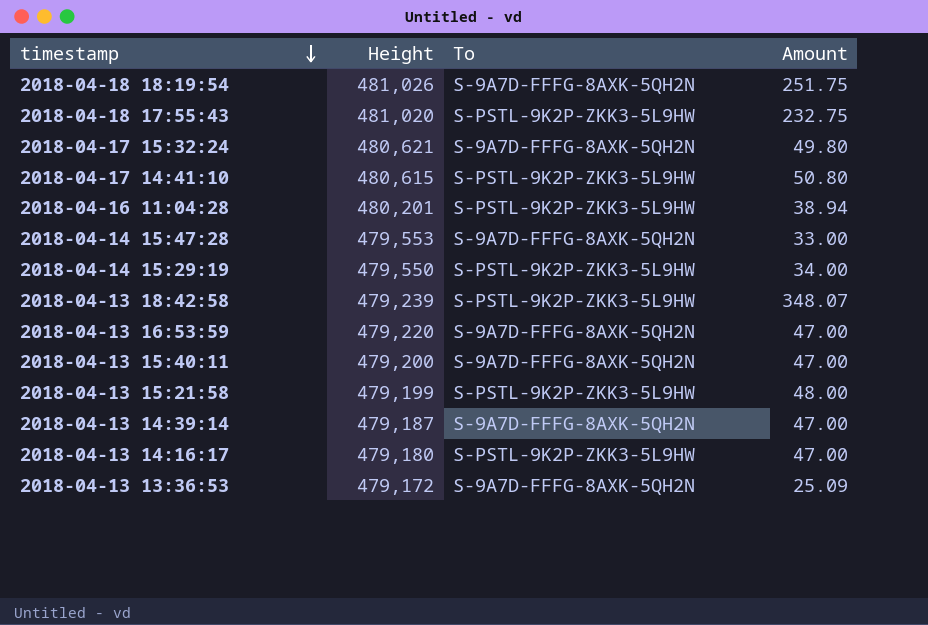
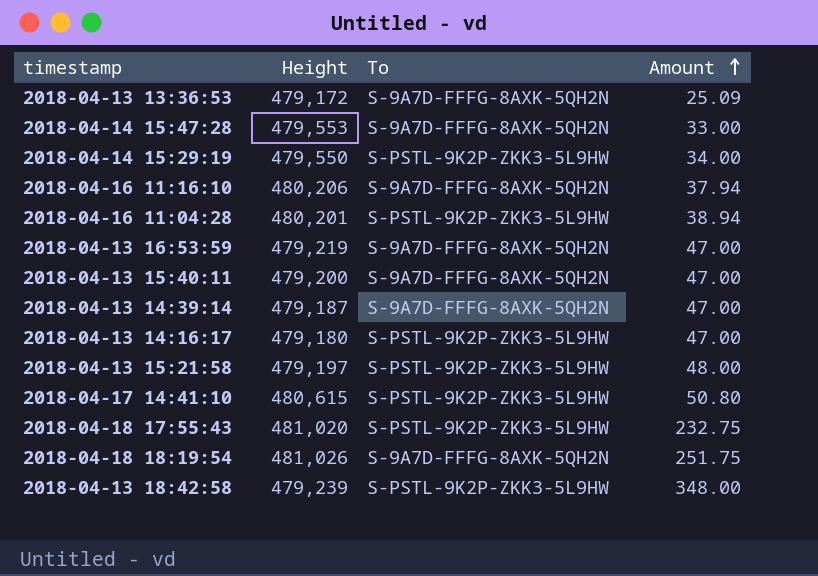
row order: timestamp descending -> Amount ascending
row 2018-04-17 15:32:24: 480,621 | S-9A7D-FFFG-8AXK-5QH2N | 49.80 -> none
row 2018-04-16 11:16:10: none -> 480,206 | S-9A7D-FFFG-8AXK-5QH2N | 37.94
2018-04-13 16:53:59 | Height: 479,220 -> 479,219
2018-04-13 15:21:58 | Height: 479,199 -> 479,197
2018-04-13 18:42:58 | Amount: 348.07 -> 348.00

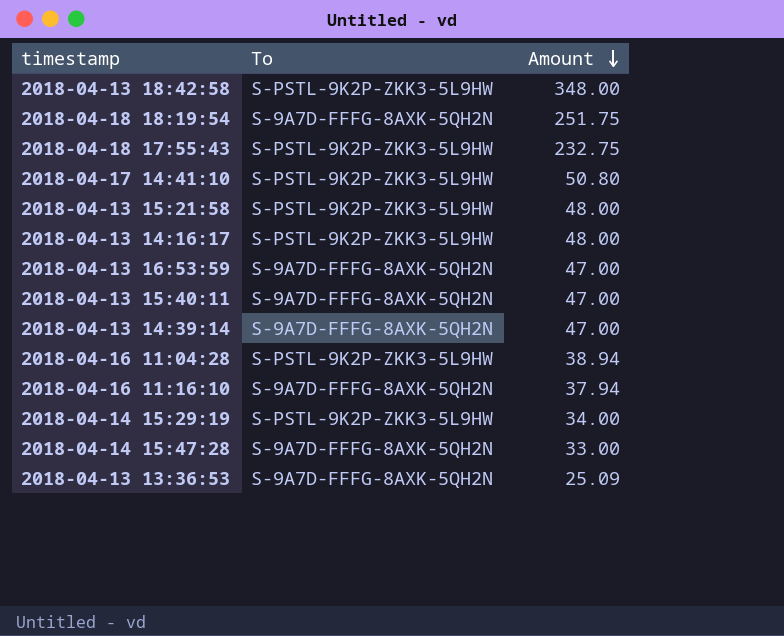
row order: Amount ascending -> Amount descending
column Height | position: 2 -> none
2018-04-13 14:16:17 | Amount: 47.00 -> 48.00

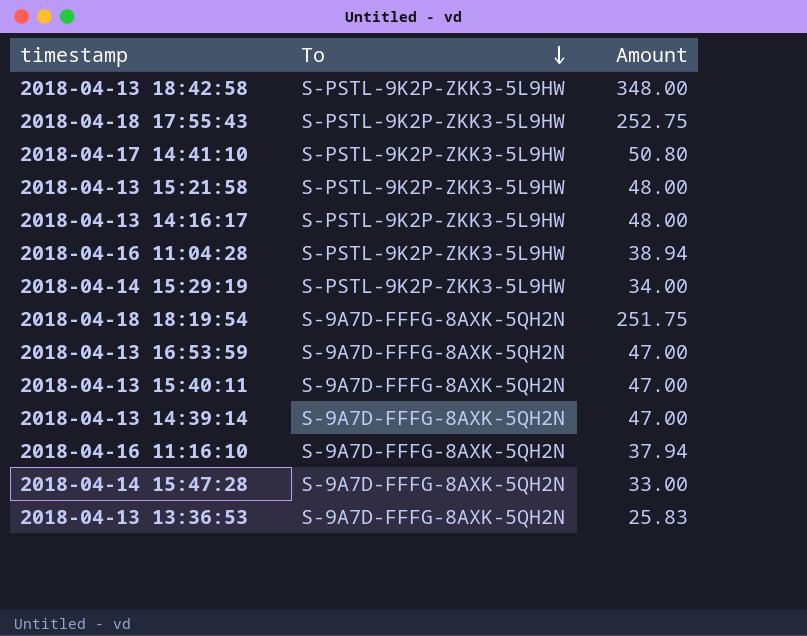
row order: Amount descending -> To descending
2018-04-18 17:55:43 | Amount: 232.75 -> 252.75
2018-04-13 13:36:53 | Amount: 25.09 -> 25.83

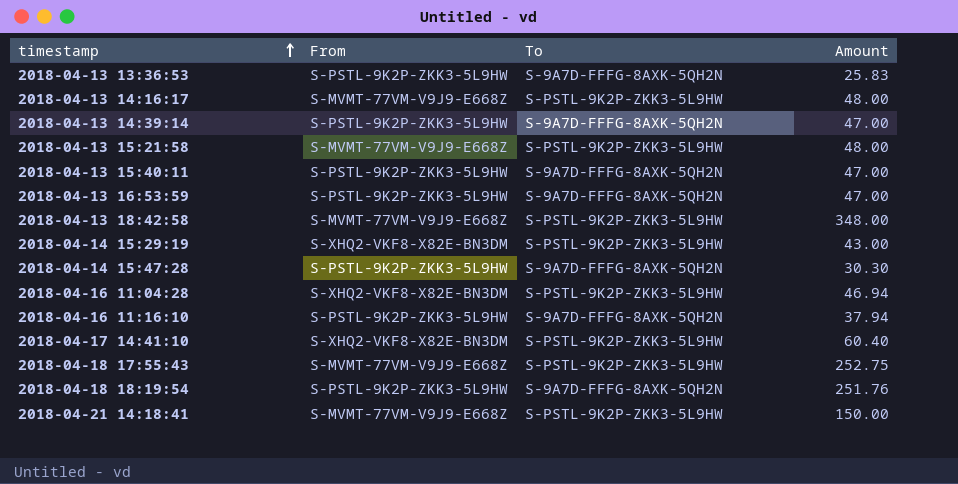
row order: To descending -> timestamp ascending
column From | position: none -> 2
2018-04-14 15:29:19 | Amount: 34.00 -> 43.00
2018-04-14 15:47:28 | Amount: 33.00 -> 30.30
2018-04-16 11:04:28 | Amount: 38.94 -> 46.94
2018-04-17 14:41:10 | Amount: 50.80 -> 60.40
2018-04-18 18:19:54 | Amount: 251.75 -> 251.76
row 2018-04-21 14:18:41: none -> S-MVMT-77VM-V9J9-E668Z | S-PSTL-9K2P-ZKK3-5L9HW | 150.00

